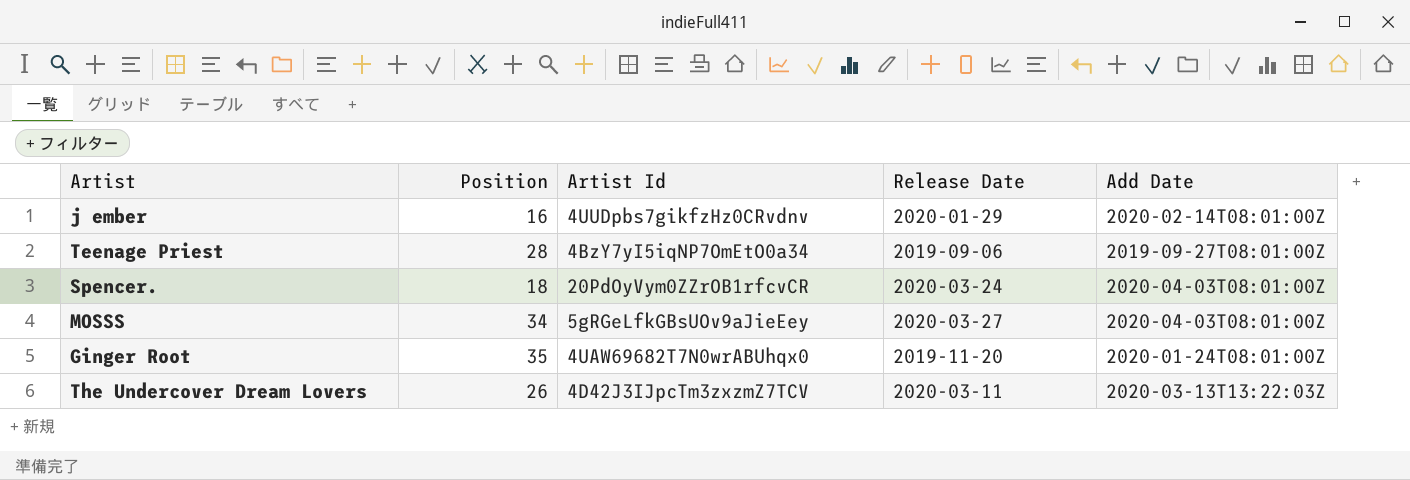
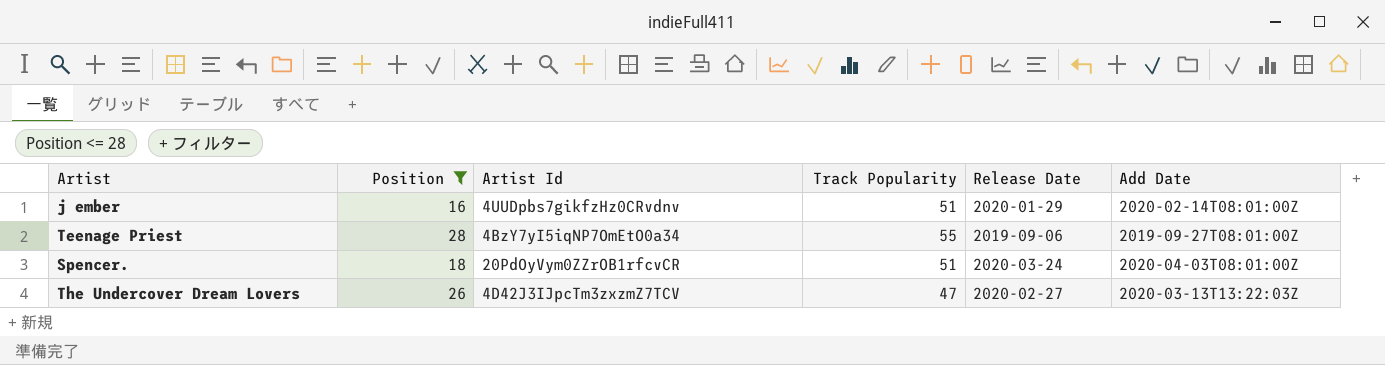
filter: none -> Position <= 28
column Track Popularity | position: none -> 4
The Undercover Dream Lovers | Release Date: 2020-03-11 -> 2020-02-27

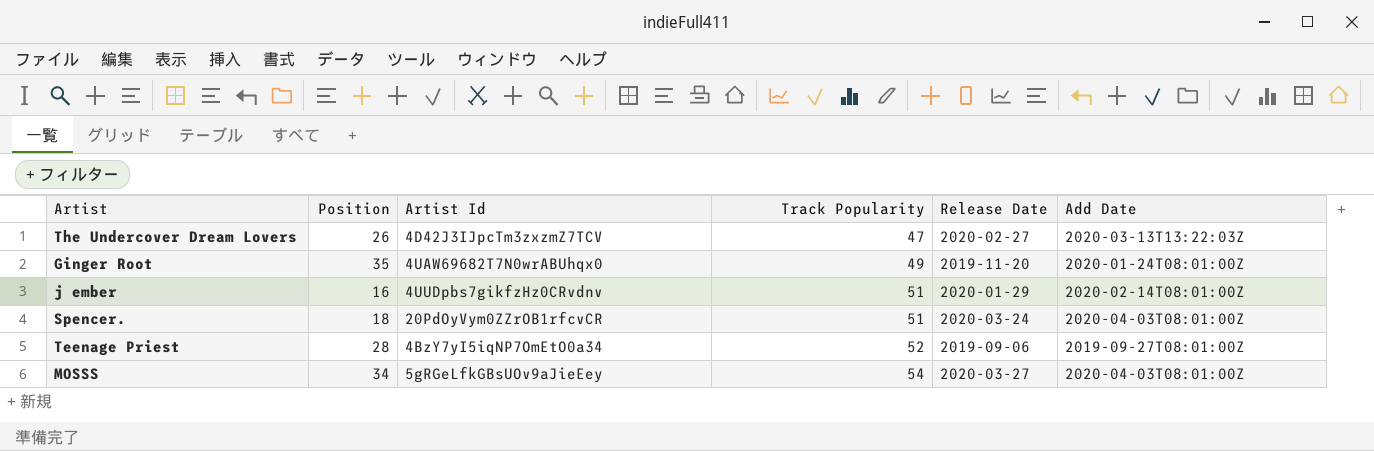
filter: Position <= 28 -> none
row order: none -> Track Popularity ascending
Teenage Priest | Track Popularity: 55 -> 52

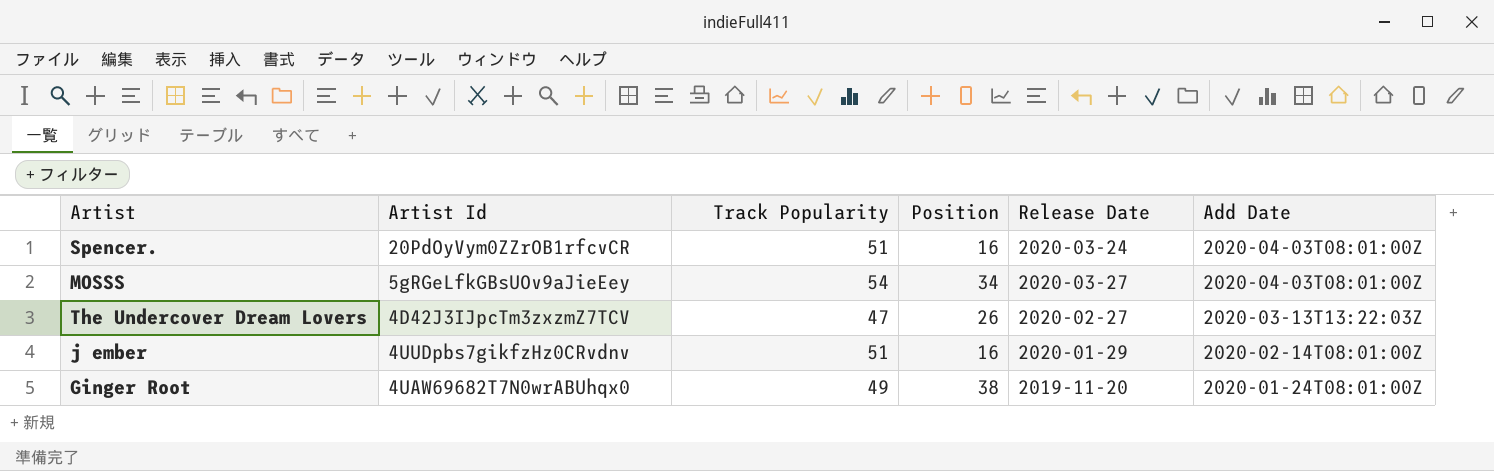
row order: Track Popularity ascending -> Add Date descending
column Position | position: 2 -> 4
row Teenage Priest: 28 | 4BzY7yI5iqNP7OmEtO0a34 | 52 | 2019-09-06 | 2019-09-27T08:01:00Z -> none
Spencer. | Position: 18 -> 16
Ginger Root | Position: 35 -> 38

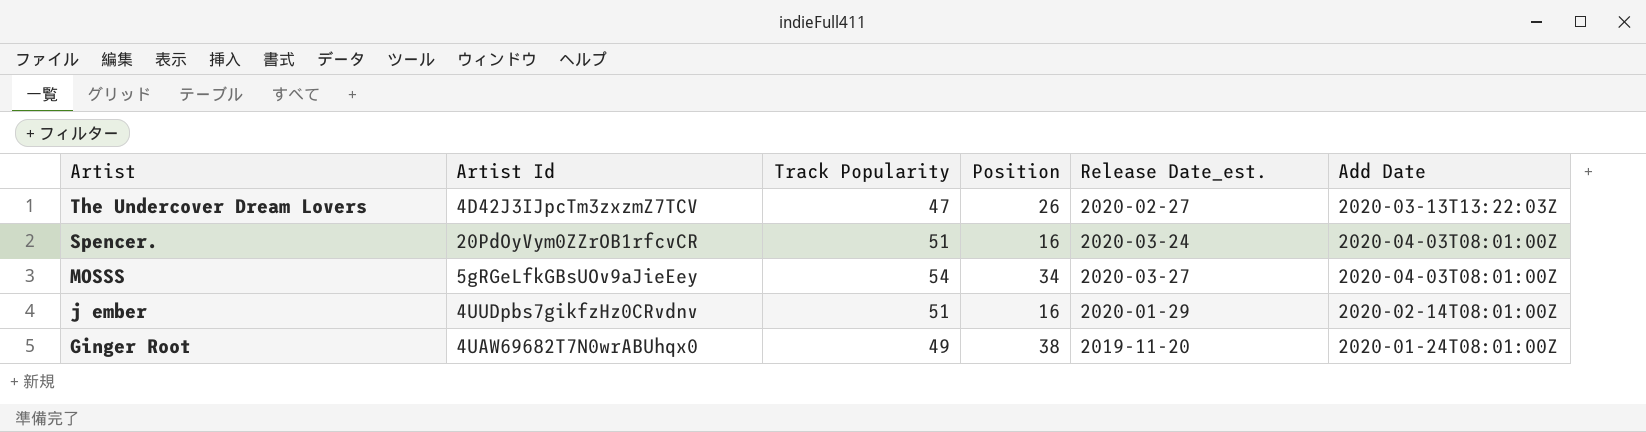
row order: Add Date descending -> Artist descending
column name: Release Date -> Release Date_est.

